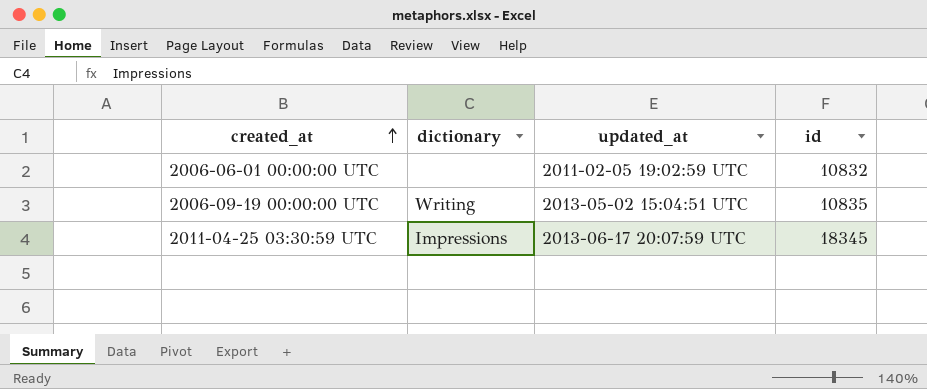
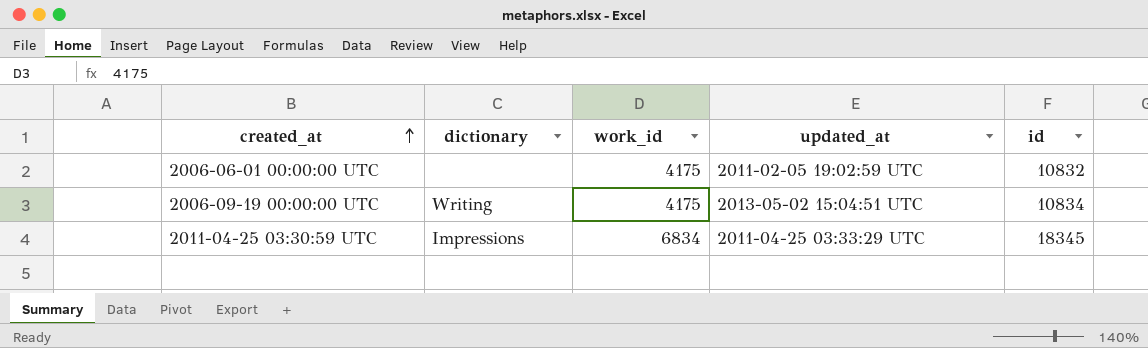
column work_id | position: none -> 3
2006-09-19 00:00:00 UTC | id: 10835 -> 10834
2011-04-25 03:30:59 UTC | updated_at: 2013-06-17 20:07:59 UTC -> 2011-04-25 03:33:29 UTC

